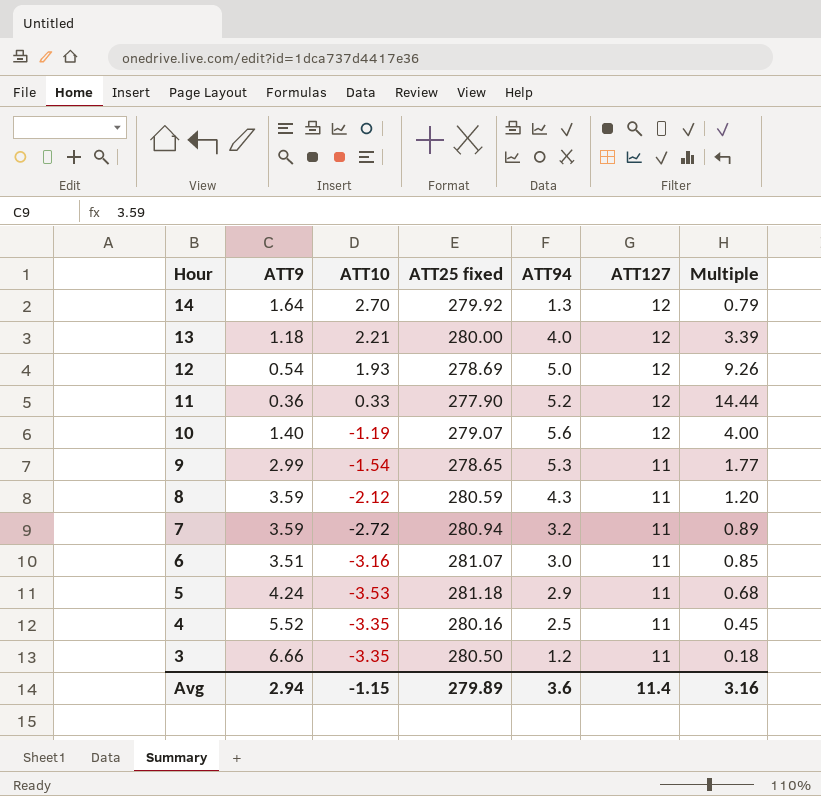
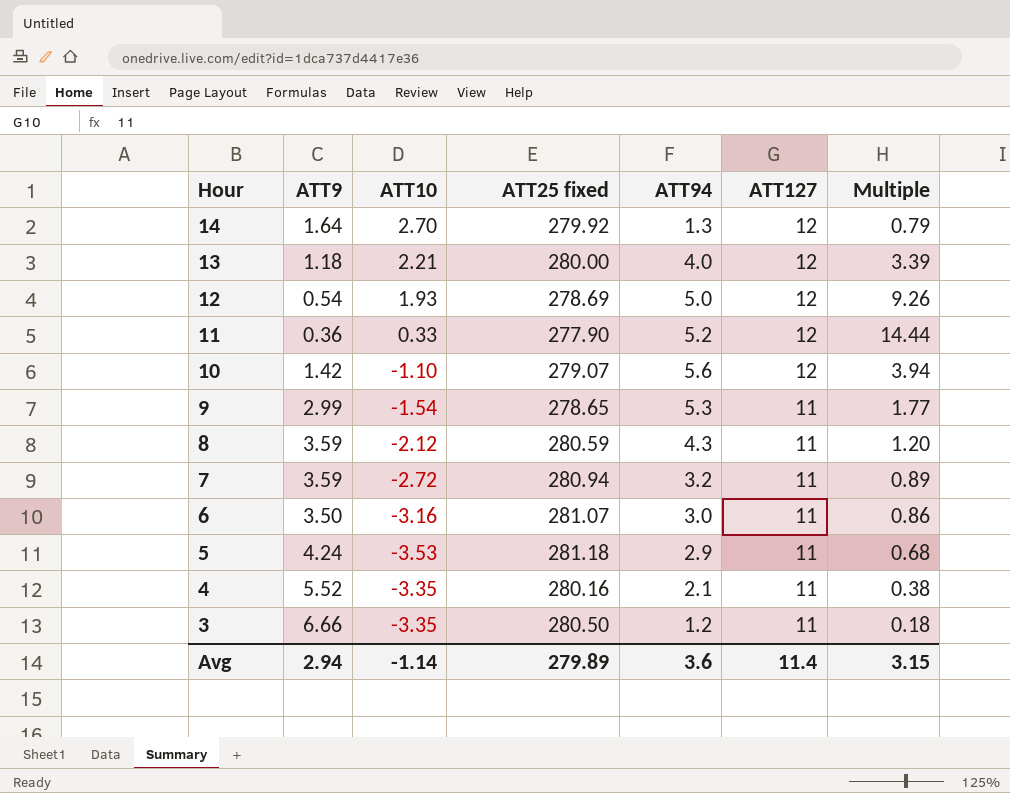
10 | ATT9: 1.40 -> 1.42
10 | ATT10: -1.19 -> -1.10
10 | Multiple: 4.00 -> 3.94
6 | ATT9: 3.51 -> 3.50
6 | Multiple: 0.85 -> 0.86
4 | ATT94: 2.5 -> 2.1
4 | Multiple: 0.45 -> 0.38
Avg | ATT10: -1.15 -> -1.14
Avg | Multiple: 3.16 -> 3.15

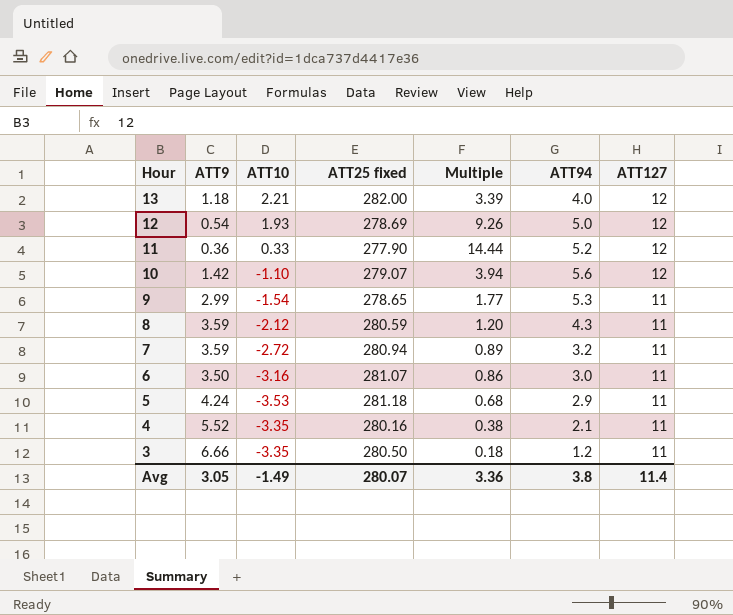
column Multiple | position: 7 -> 5
row 14: 1.64 | 2.70 | 279.92 | 1.3 | 12 | 0.79 -> none
13 | ATT25 fixed: 280.00 -> 282.00
Avg | ATT9: 2.94 -> 3.05
Avg | ATT10: -1.14 -> -1.49
Avg | ATT25 fixed: 279.89 -> 280.07
Avg | Multiple: 3.15 -> 3.36
Avg | ATT94: 3.6 -> 3.8

